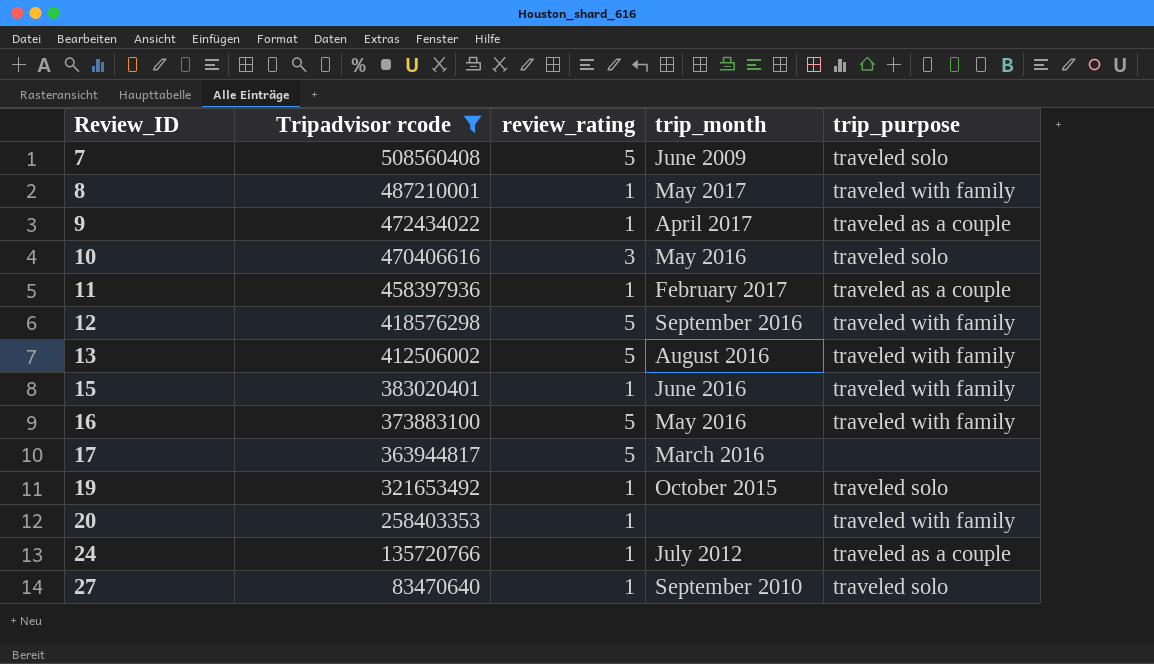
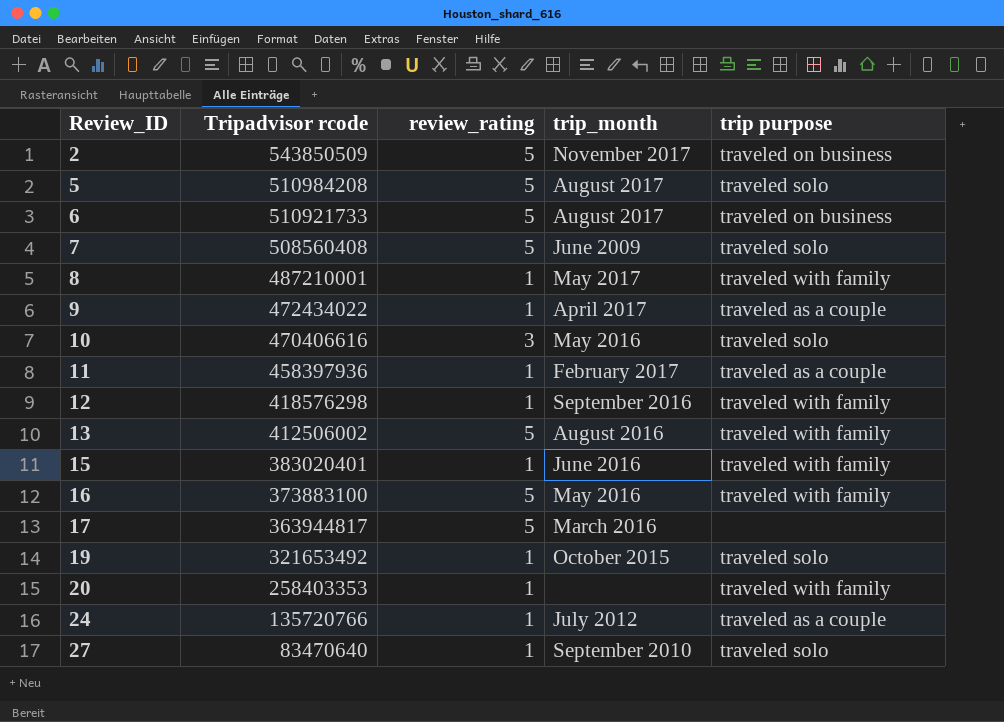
filter: Tripadvisor rcode <= 508560408 -> none
column name: trip_purpose -> trip purpose
12 | review_rating: 5 -> 1

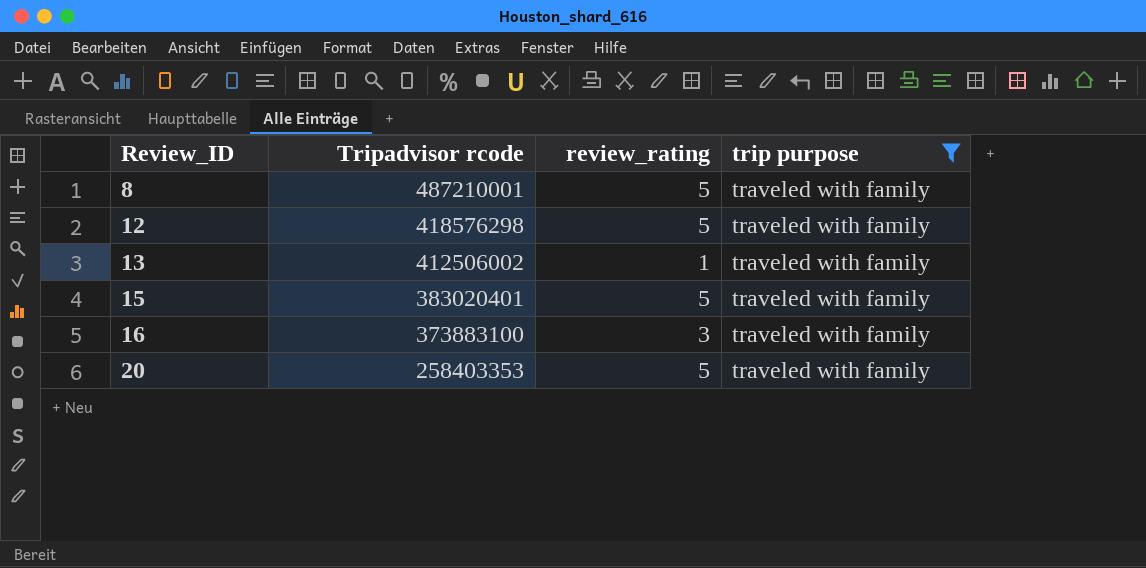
filter: none -> trip purpose = traveled with family
column trip_month | position: 4 -> none
8 | review_rating: 1 -> 5
12 | review_rating: 1 -> 5
13 | review_rating: 5 -> 1
15 | review_rating: 1 -> 5
16 | review_rating: 5 -> 3
20 | review_rating: 1 -> 5

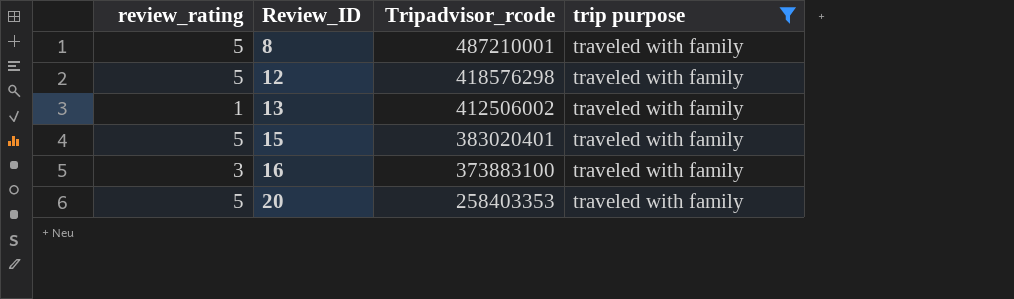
column review_rating | position: 3 -> 1
column name: Tripadvisor rcode -> Tripadvisor_rcode

